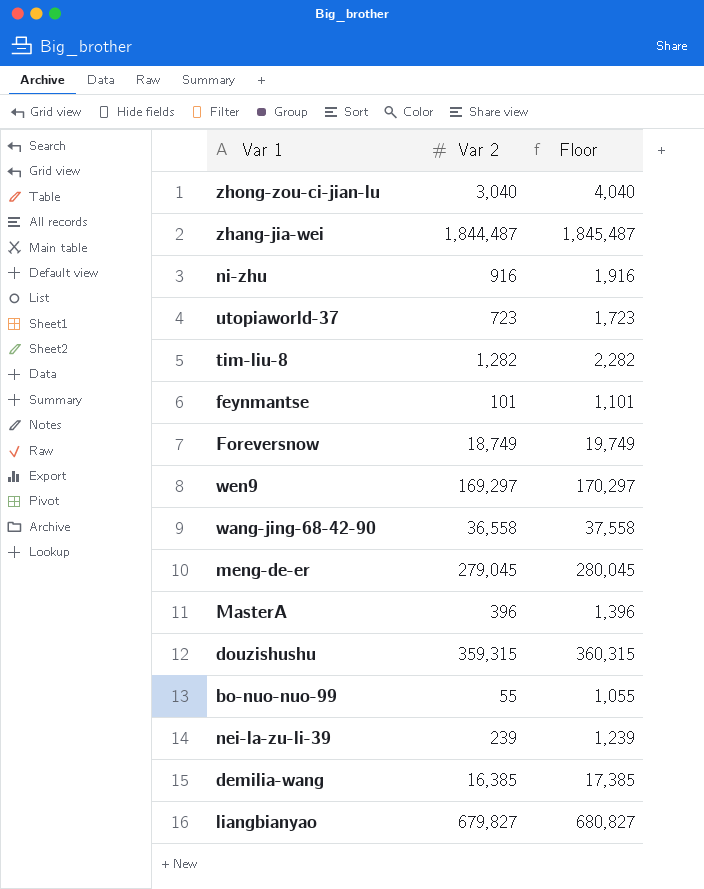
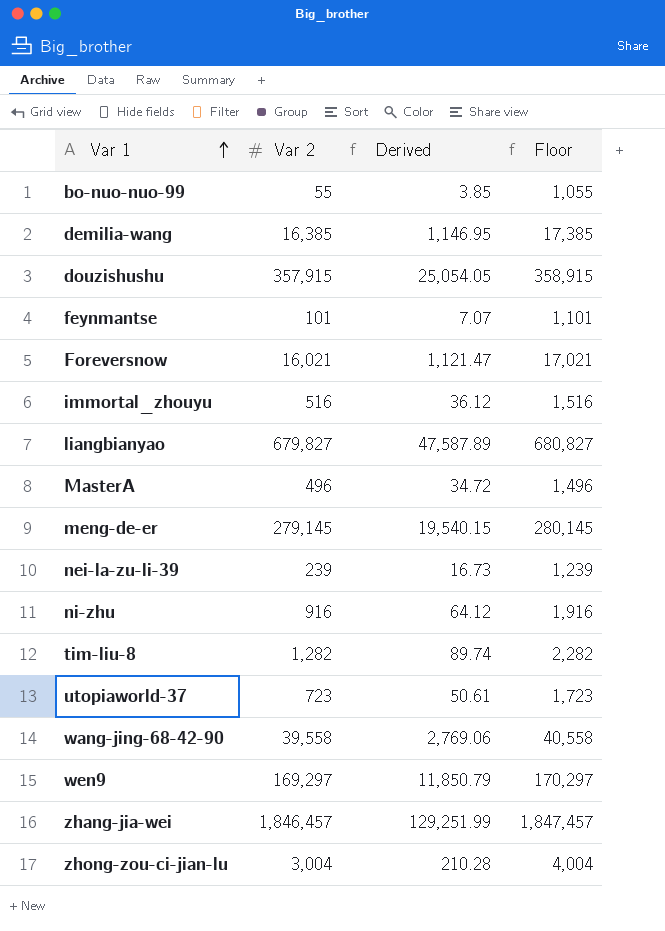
row order: none -> Var 1 ascending
column Derived | formula: none -> [Var 2] * 0.07
douzishushu | Var 2: 359,315 -> 357,915
douzishushu | Floor: 360,315 -> 358,915
Foreversnow | Var 2: 18,749 -> 16,021
Foreversnow | Floor: 19,749 -> 17,021
row immortal_zhouyu: none -> 516 | 36.12 | 1,516
MasterA | Var 2: 396 -> 496
MasterA | Floor: 1,396 -> 1,496
meng-de-er | Var 2: 279,045 -> 279,145
meng-de-er | Floor: 280,045 -> 280,145
wang-jing-68-42-90 | Var 2: 36,558 -> 39,558
wang-jing-68-42-90 | Floor: 37,558 -> 40,558
zhang-jia-wei | Var 2: 1,844,487 -> 1,846,457
zhang-jia-wei | Floor: 1,845,487 -> 1,847,457
zhong-zou-ci-jian-lu | Var 2: 3,040 -> 3,004
zhong-zou-ci-jian-lu | Floor: 4,040 -> 4,004

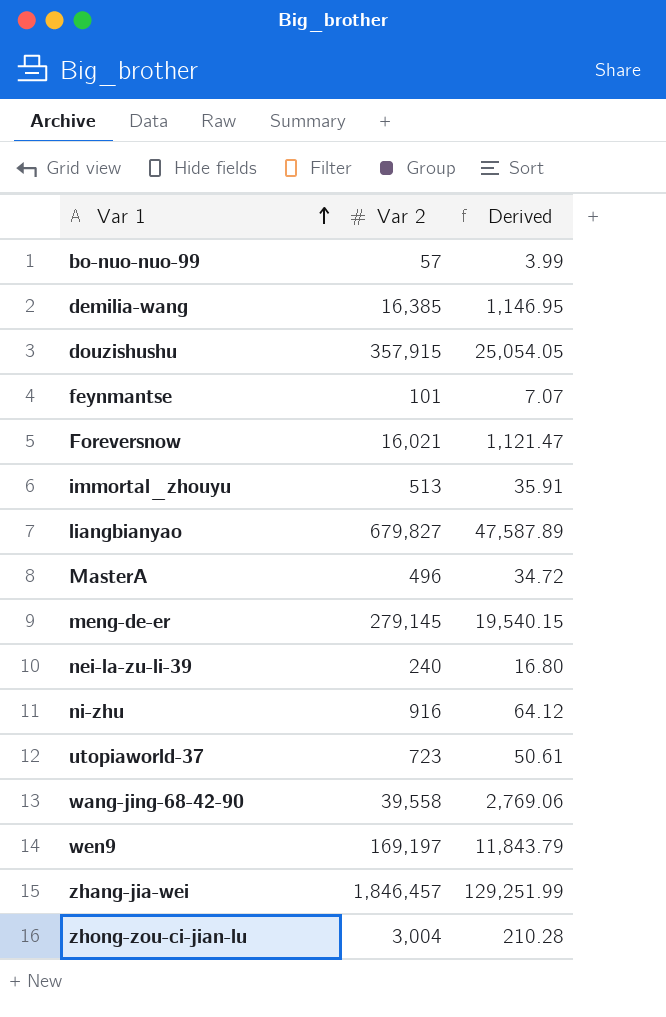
column Floor | formula: [Var 2] + 1000 -> none
row tim-liu-8: 1,282 | 89.74 | 2,282 -> none
bo-nuo-nuo-99 | Var 2: 55 -> 57
bo-nuo-nuo-99 | Derived: 3.85 -> 3.99
immortal_zhouyu | Var 2: 516 -> 513
immortal_zhouyu | Derived: 36.12 -> 35.91
nei-la-zu-li-39 | Var 2: 239 -> 240
nei-la-zu-li-39 | Derived: 16.73 -> 16.80
wen9 | Var 2: 169,297 -> 169,197
wen9 | Derived: 11,850.79 -> 11,843.79

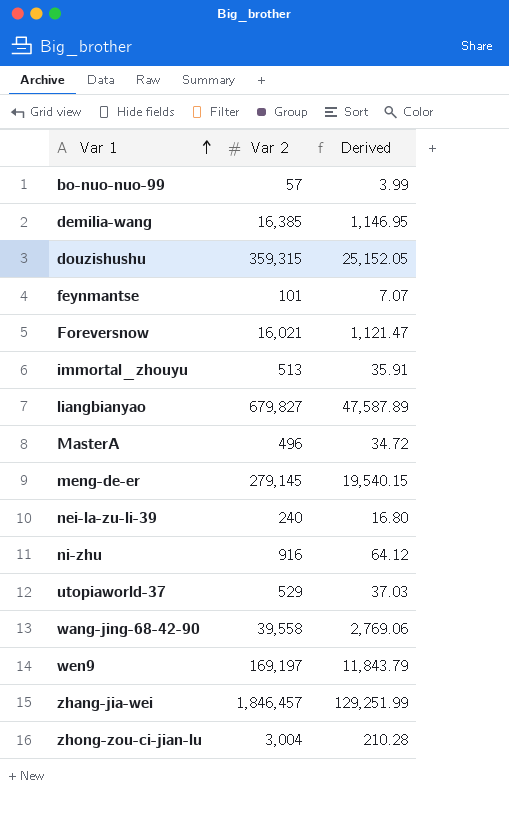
douzishushu | Var 2: 357,915 -> 359,315
douzishushu | Derived: 25,054.05 -> 25,152.05
utopiaworld-37 | Var 2: 723 -> 529
utopiaworld-37 | Derived: 50.61 -> 37.03

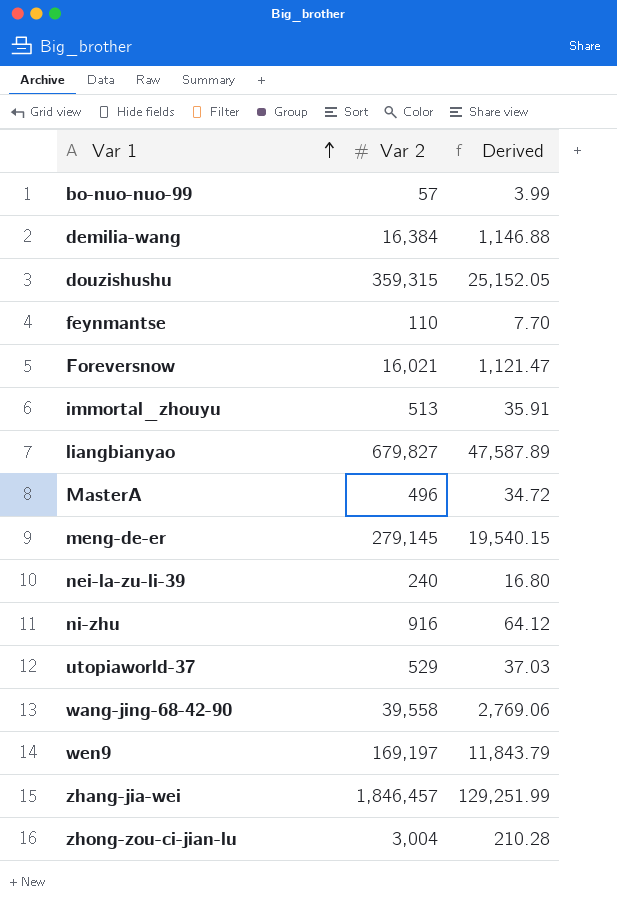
demilia-wang | Var 2: 16,385 -> 16,384
demilia-wang | Derived: 1,146.95 -> 1,146.88
feynmantse | Var 2: 101 -> 110
feynmantse | Derived: 7.07 -> 7.70

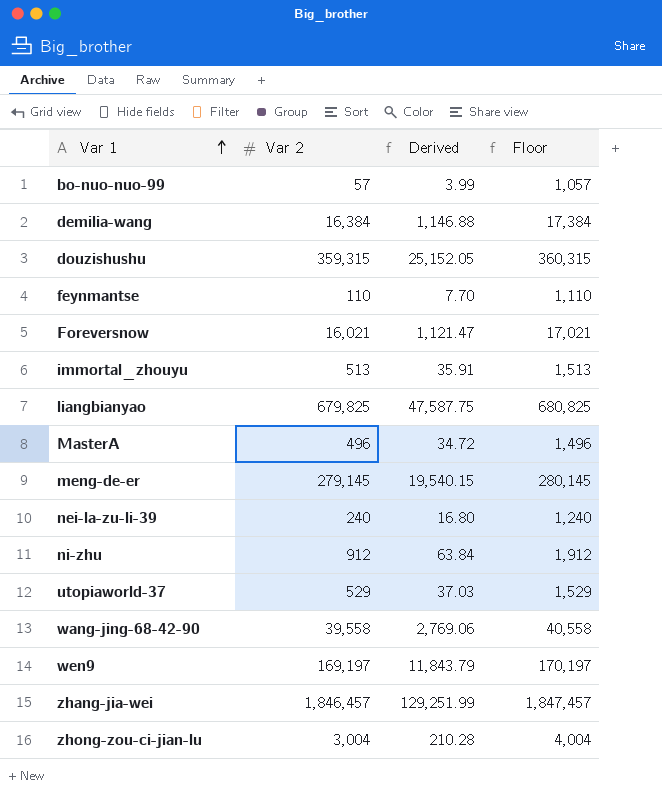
column Floor | formula: none -> [Var 2] + 1000
liangbianyao | Var 2: 679,827 -> 679,825
liangbianyao | Derived: 47,587.89 -> 47,587.75
ni-zhu | Var 2: 916 -> 912
ni-zhu | Derived: 64.12 -> 63.84

